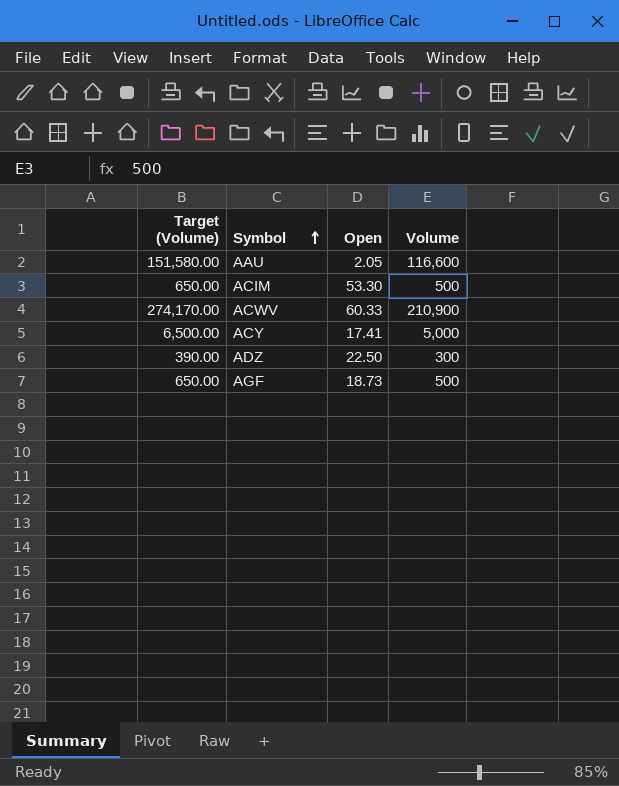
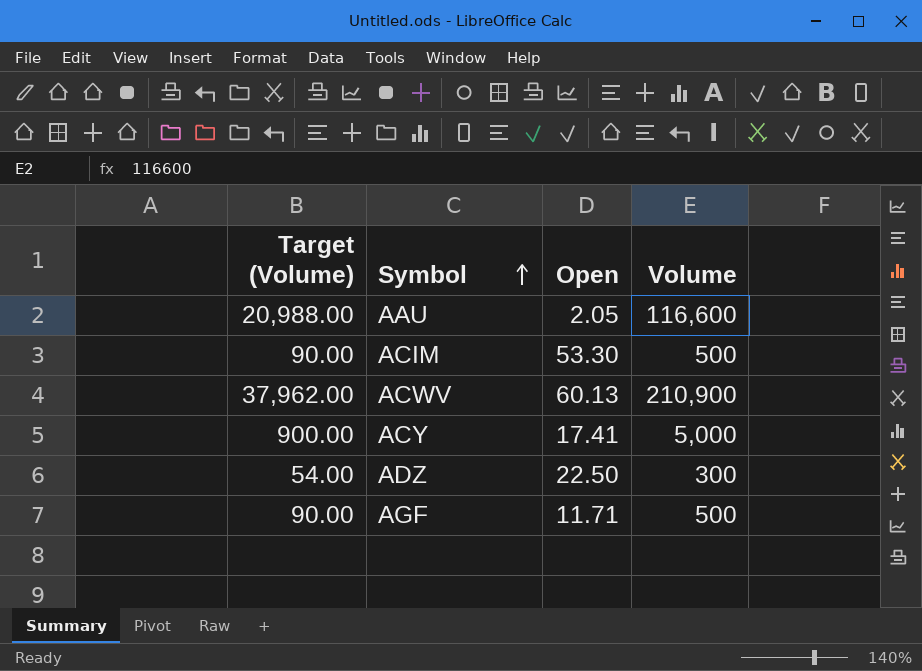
column Target (Volume) | formula: [Volume] * 1.3 -> [Volume] * 0.18
ACWV | Open: 60.33 -> 60.13
AGF | Open: 18.73 -> 11.71

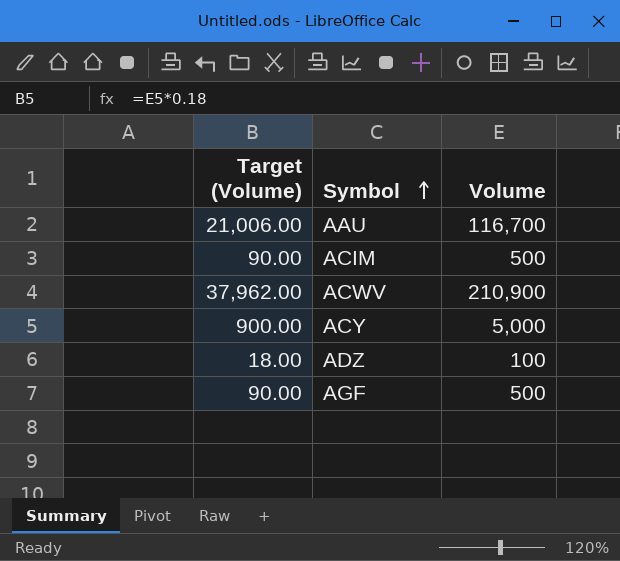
column Open | position: 3 -> none
AAU | Target (Volume): 20,988.00 -> 21,006.00
AAU | Volume: 116,600 -> 116,700
ADZ | Target (Volume): 54.00 -> 18.00
ADZ | Volume: 300 -> 100

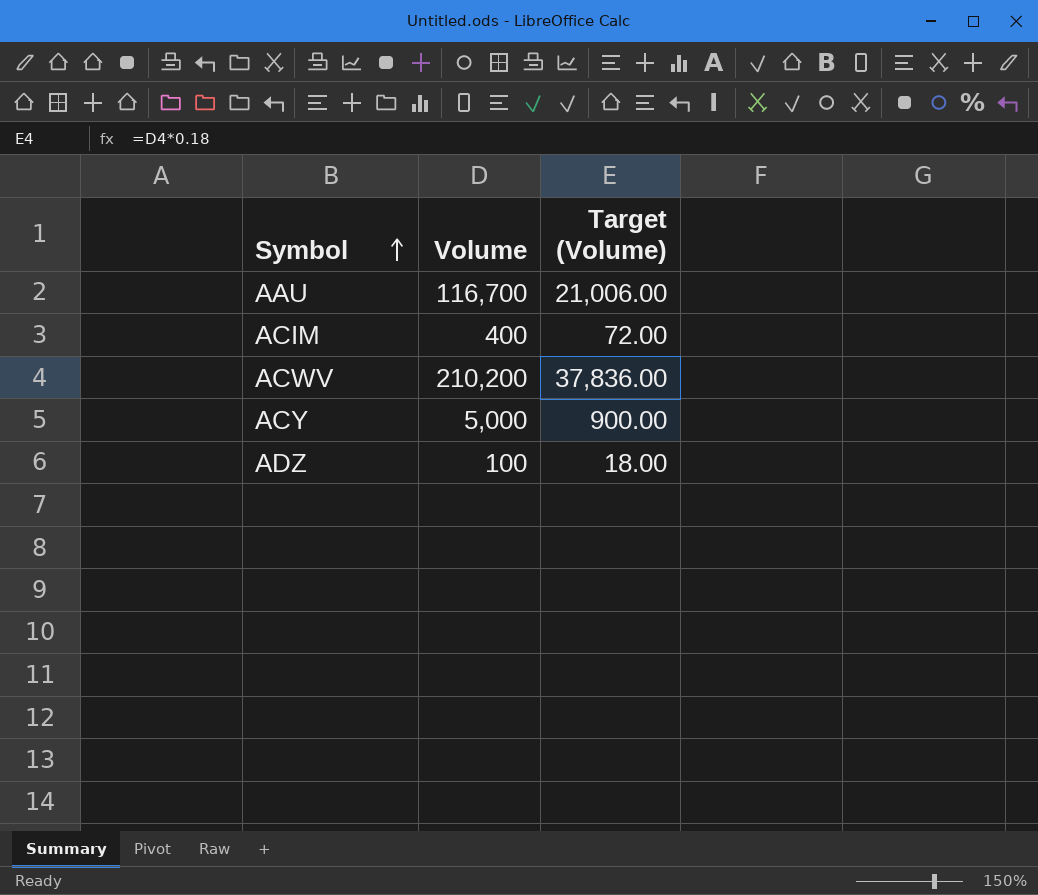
column Target (Volume) | position: 1 -> 3
row AGF: 90.00 | 500 -> none
ACIM | Volume: 500 -> 400
ACIM | Target (Volume): 90.00 -> 72.00
ACWV | Volume: 210,900 -> 210,200
ACWV | Target (Volume): 37,962.00 -> 37,836.00

